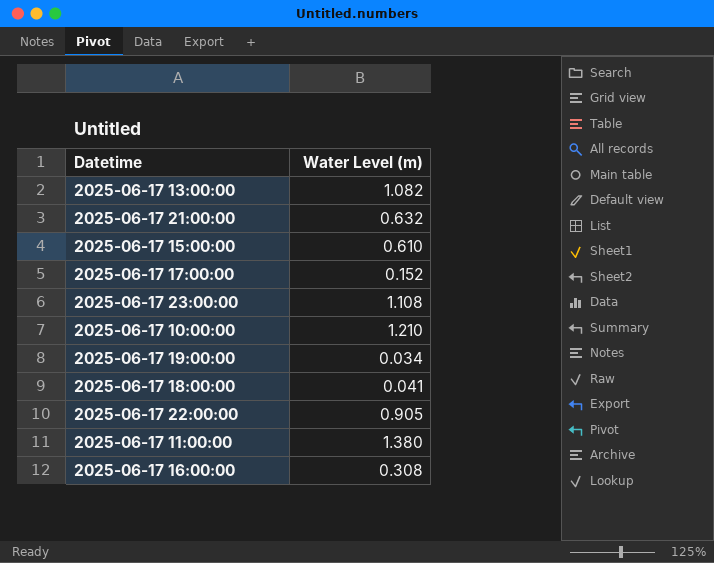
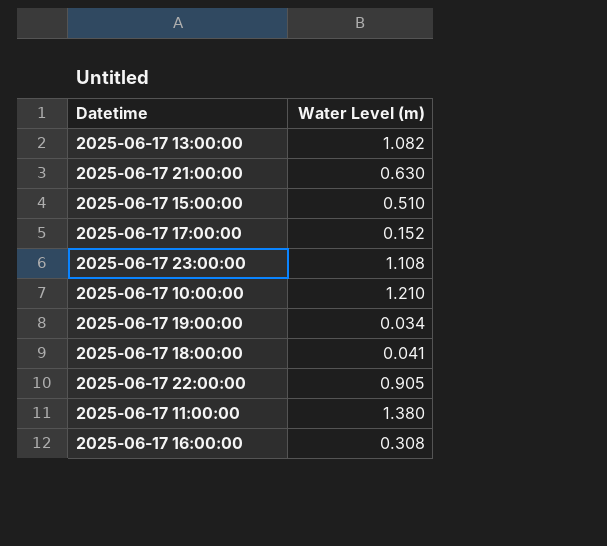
2025-06-17 21:00:00 | Water Level (m): 0.632 -> 0.630
2025-06-17 15:00:00 | Water Level (m): 0.610 -> 0.510

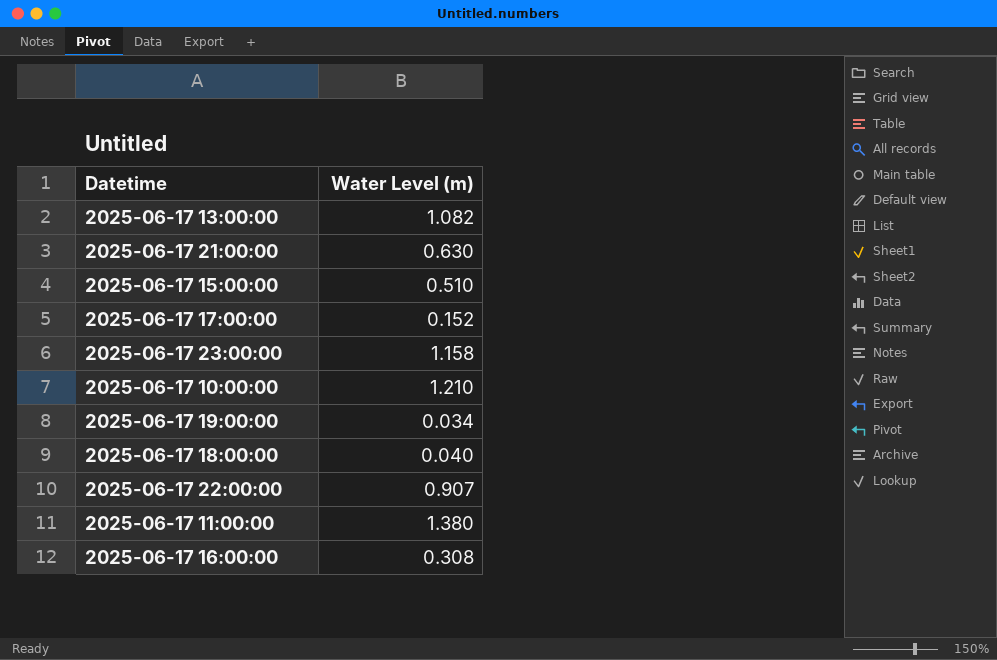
2025-06-17 23:00:00 | Water Level (m): 1.108 -> 1.158
2025-06-17 18:00:00 | Water Level (m): 0.041 -> 0.040
2025-06-17 22:00:00 | Water Level (m): 0.905 -> 0.907

